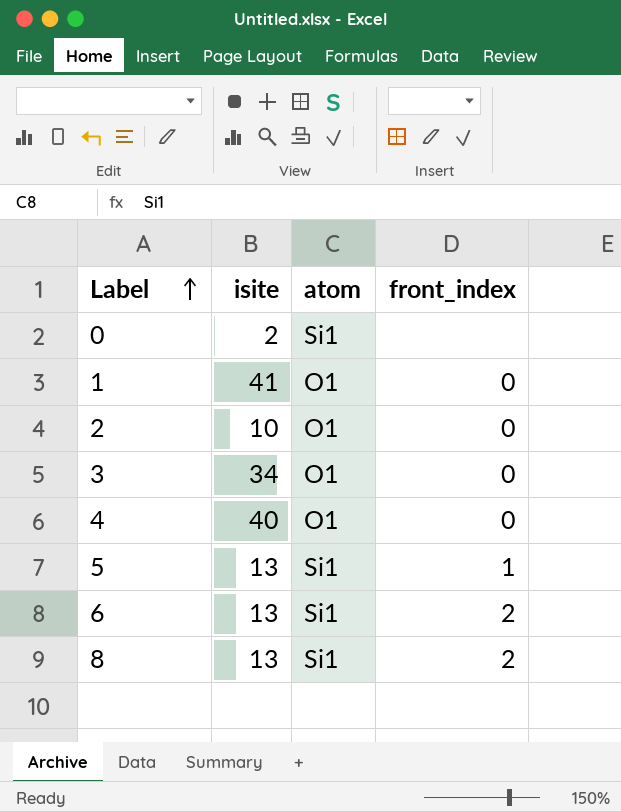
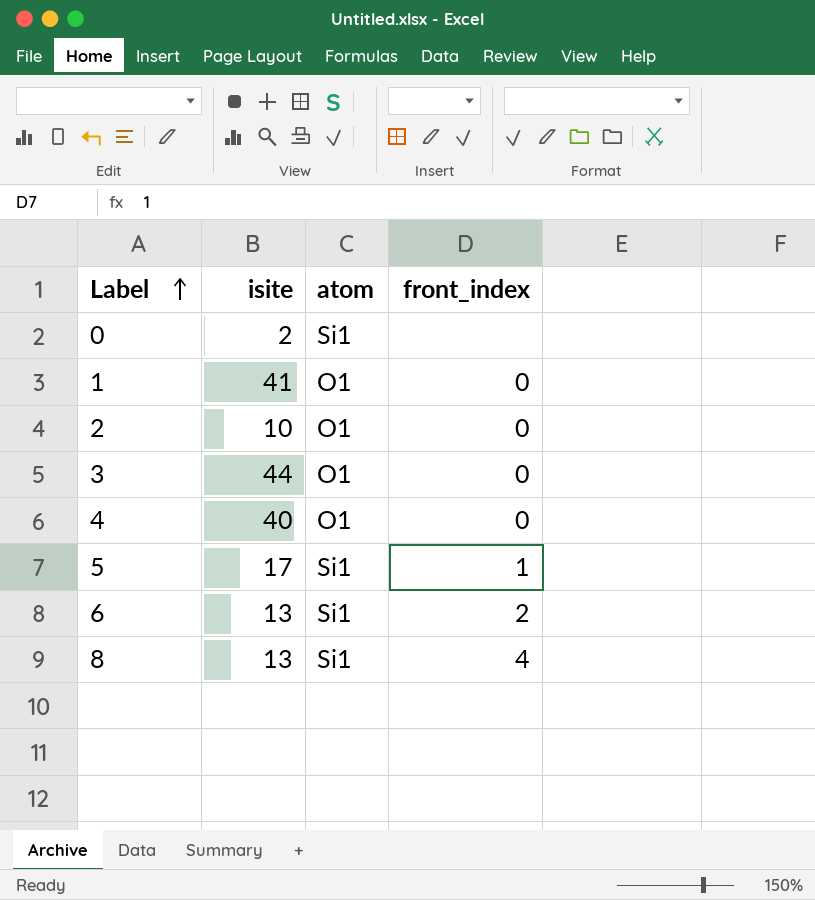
3 | isite: 34 -> 44
5 | isite: 13 -> 17
8 | front_index: 2 -> 4

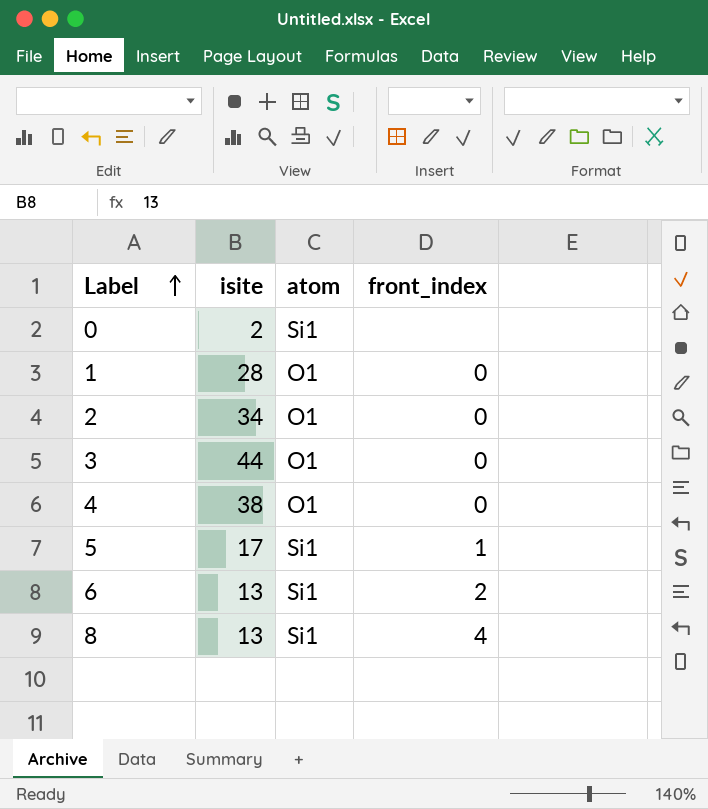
1 | isite: 41 -> 28
2 | isite: 10 -> 34
4 | isite: 40 -> 38

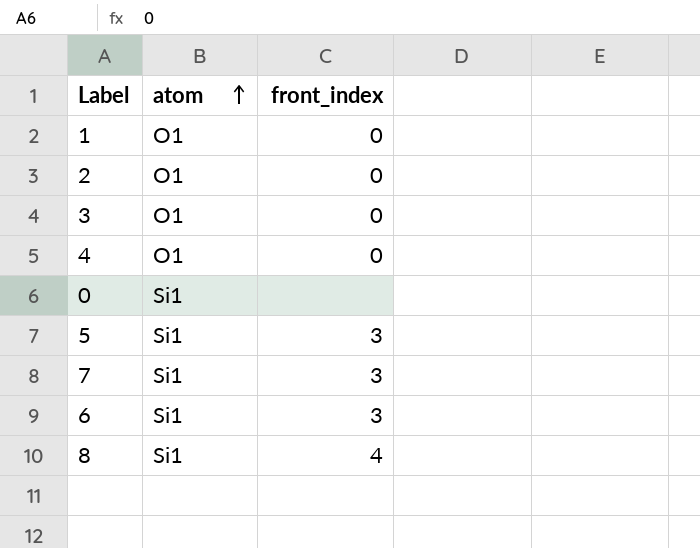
row order: Label ascending -> atom ascending
column isite | position: 2 -> none
5 | front_index: 1 -> 3
row 7: none -> Si1 | 3
6 | front_index: 2 -> 3

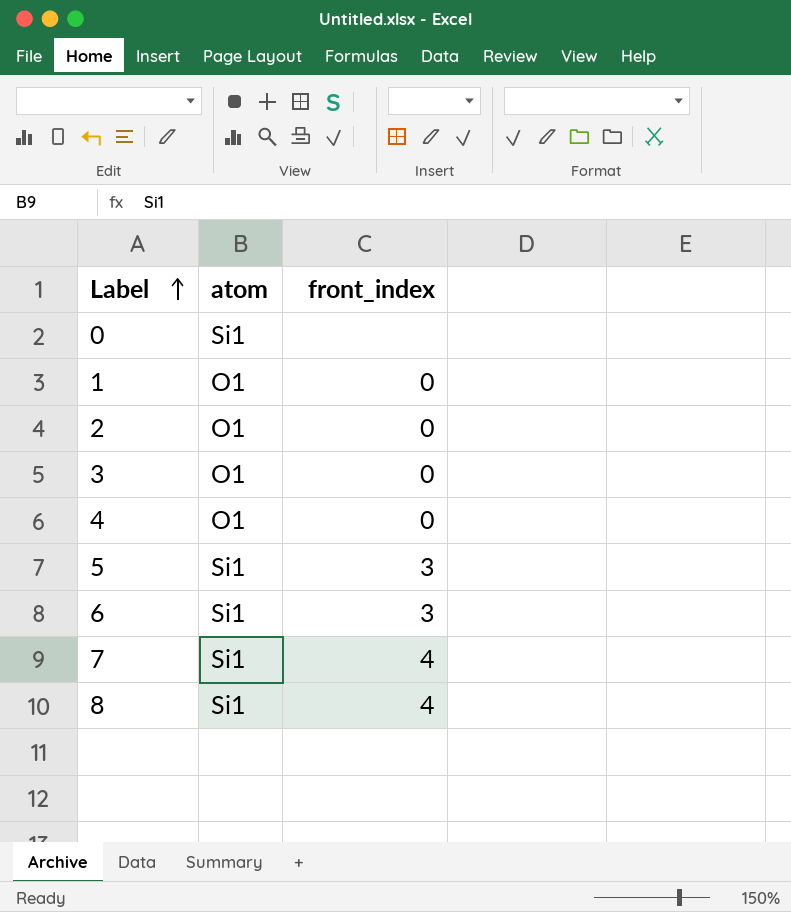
row order: atom ascending -> Label ascending
7 | front_index: 3 -> 4

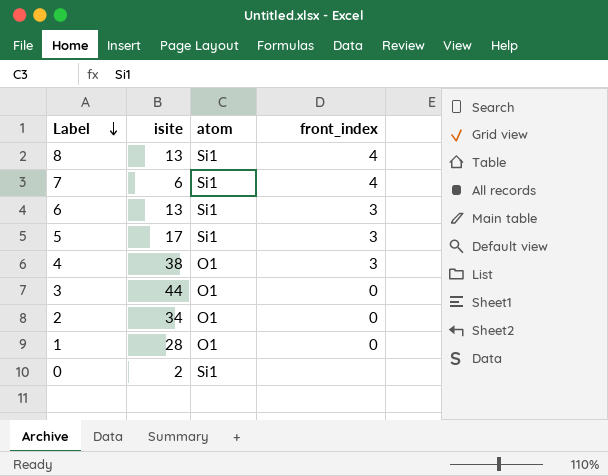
row order: Label ascending -> Label descending
column isite | position: none -> 2
4 | front_index: 0 -> 3

